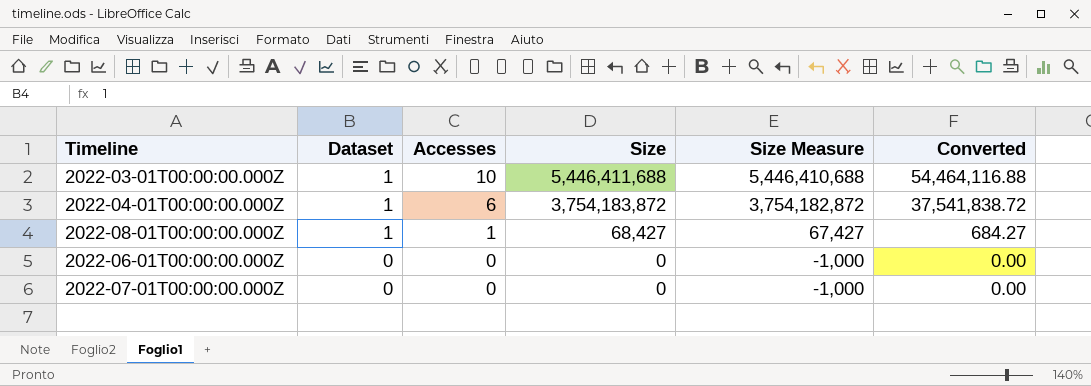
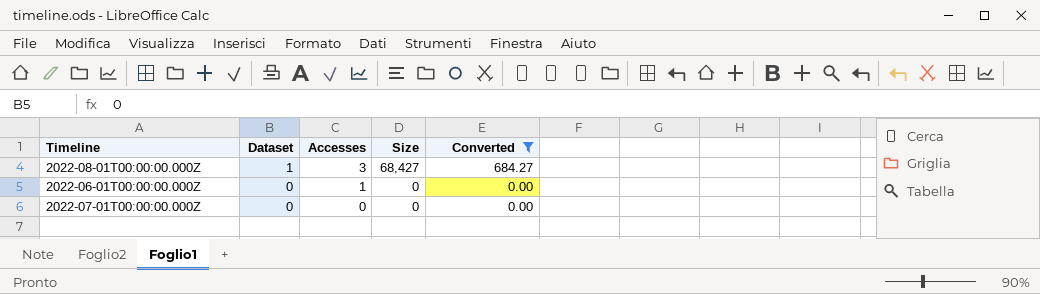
filter: none -> Converted <= 684.27
column Size Measure | formula: [Size] - 1000 -> none
2022-08-01T00:00:00.000Z | Accesses: 1 -> 3
2022-06-01T00:00:00.000Z | Accesses: 0 -> 1

